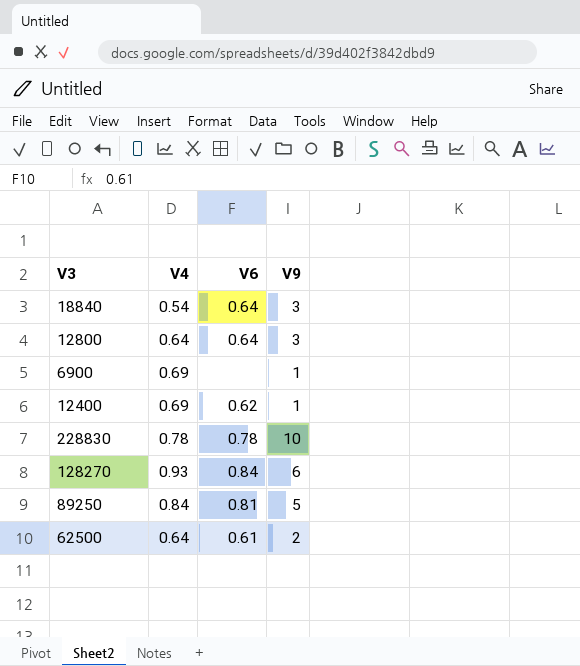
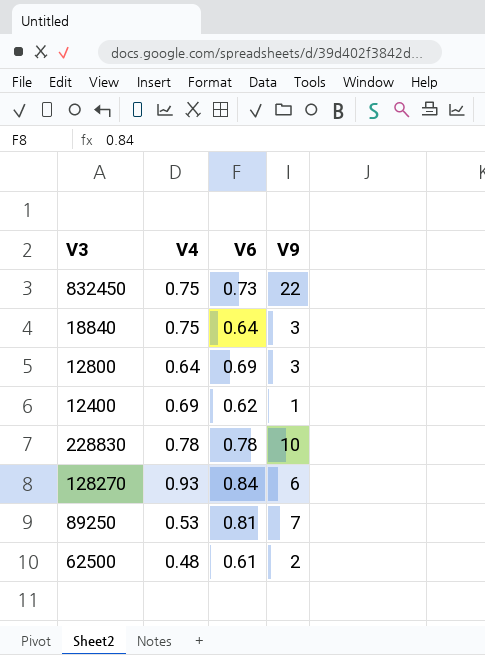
row 6900: 0.69 | none | 1 -> none
row 832450: none -> 0.75 | 0.73 | 22
18840 | V4: 0.54 -> 0.75
12800 | V6: 0.64 -> 0.69
89250 | V4: 0.84 -> 0.53
89250 | V9: 5 -> 7
62500 | V4: 0.64 -> 0.48

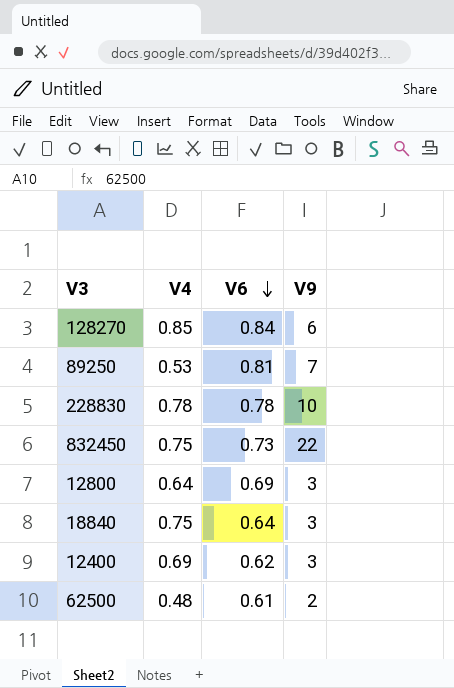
row order: none -> V6 descending
128270 | V4: 0.93 -> 0.85
12400 | V9: 1 -> 3

